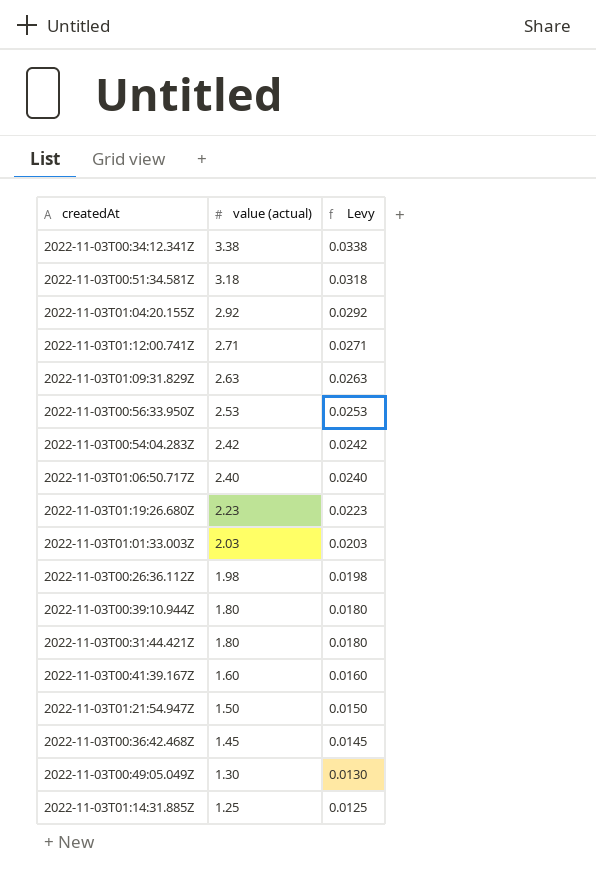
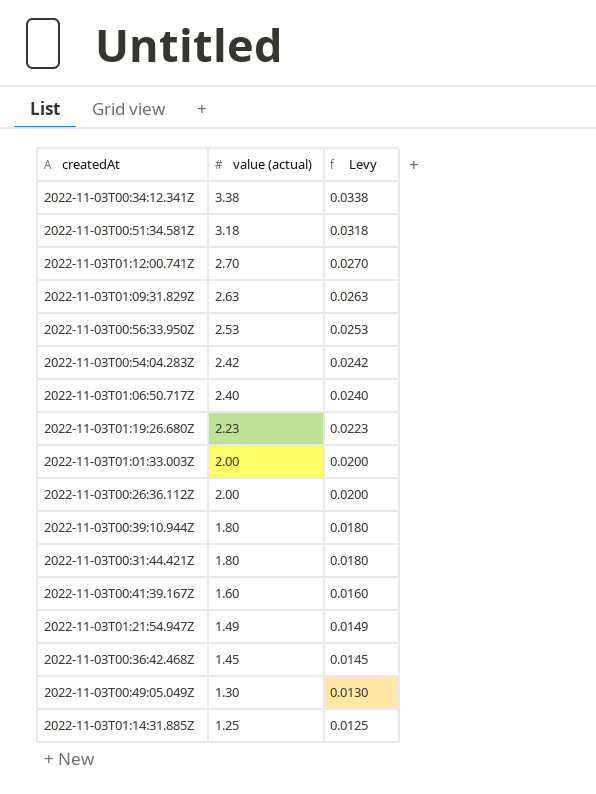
row 2022-11-03T01:04:20.155Z: 2.92 | 0.0292 -> none
2022-11-03T01:12:00.741Z | value (actual): 2.71 -> 2.70
2022-11-03T01:12:00.741Z | Levy: 0.0271 -> 0.0270
2022-11-03T01:01:33.003Z | value (actual): 2.03 -> 2.00
2022-11-03T01:01:33.003Z | Levy: 0.0203 -> 0.0200
2022-11-03T00:26:36.112Z | value (actual): 1.98 -> 2.00
2022-11-03T00:26:36.112Z | Levy: 0.0198 -> 0.0200
2022-11-03T01:21:54.947Z | value (actual): 1.50 -> 1.49
2022-11-03T01:21:54.947Z | Levy: 0.0150 -> 0.0149

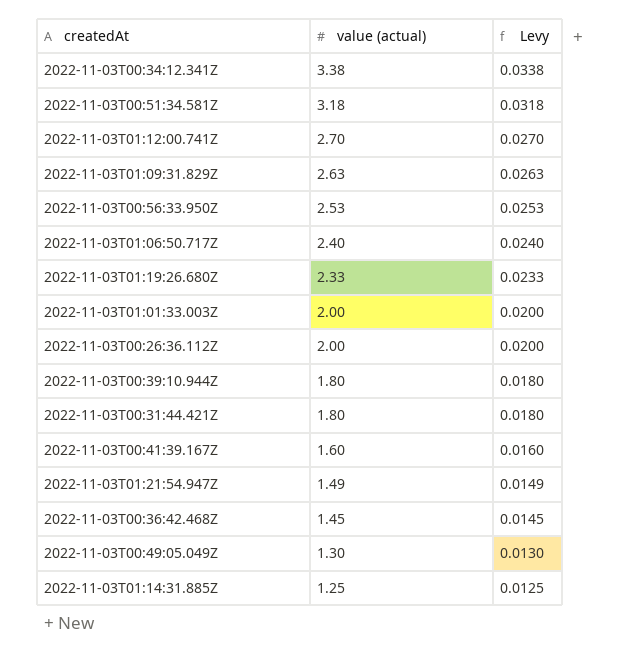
row 2022-11-03T00:54:04.283Z: 2.42 | 0.0242 -> none
2022-11-03T01:19:26.680Z | value (actual): 2.23 -> 2.33
2022-11-03T01:19:26.680Z | Levy: 0.0223 -> 0.0233

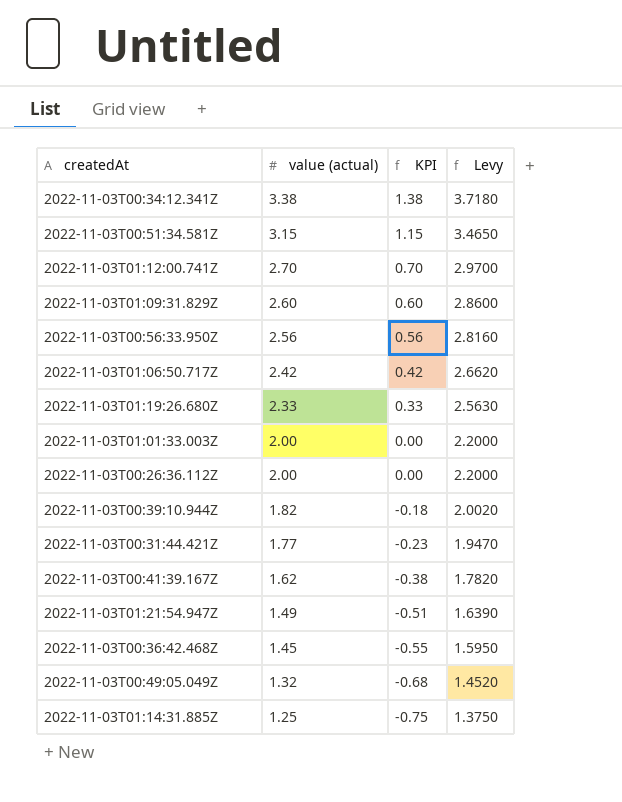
column KPI | formula: none -> [value (actual)] - 2
column Levy | formula: [value (actual)] * 0.01 -> [value (actual)] * 1.1
2022-11-03T00:51:34.581Z | value (actual): 3.18 -> 3.15
2022-11-03T01:09:31.829Z | value (actual): 2.63 -> 2.60
2022-11-03T00:56:33.950Z | value (actual): 2.53 -> 2.56
2022-11-03T01:06:50.717Z | value (actual): 2.40 -> 2.42
2022-11-03T00:39:10.944Z | value (actual): 1.80 -> 1.82
2022-11-03T00:31:44.421Z | value (actual): 1.80 -> 1.77
2022-11-03T00:41:39.167Z | value (actual): 1.60 -> 1.62
2022-11-03T00:49:05.049Z | value (actual): 1.30 -> 1.32

